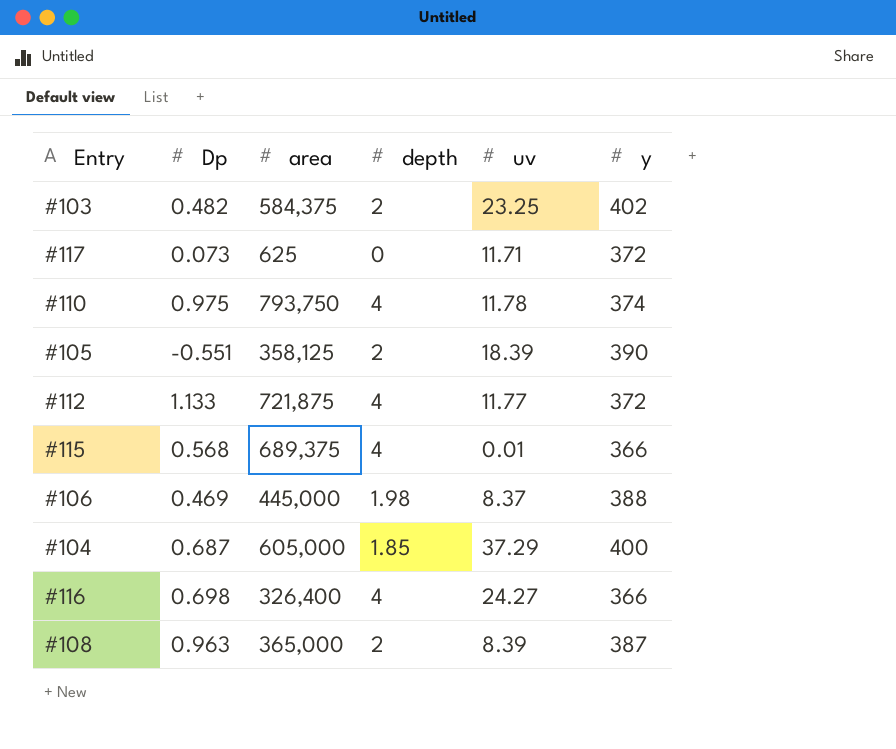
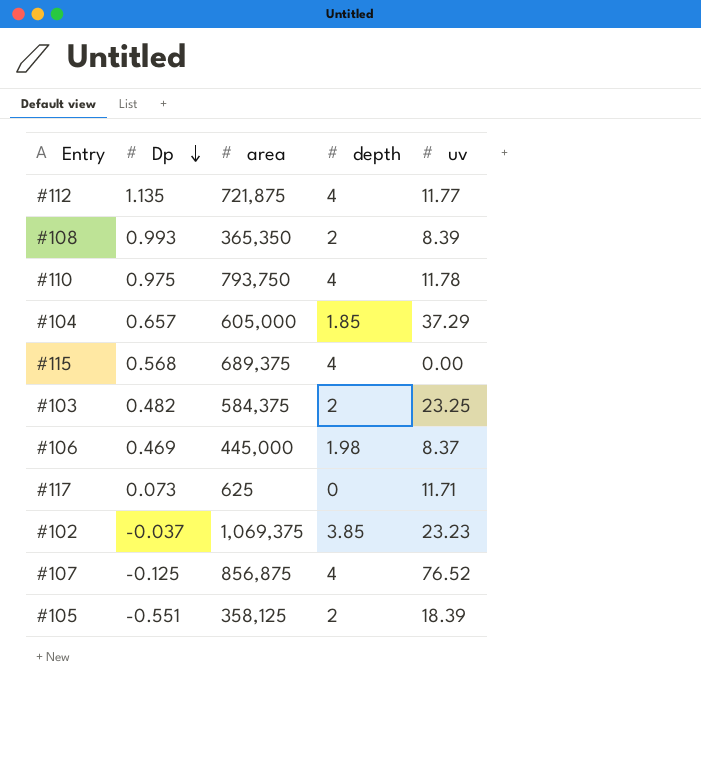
row order: none -> Dp descending
column y | position: 6 -> none
row #116: 0.698 | 326,400 | 4 | 24.27 | 366 -> none
#112 | Dp: 1.133 -> 1.135
#108 | Dp: 0.963 -> 0.993
#108 | area: 365,000 -> 365,350
#104 | Dp: 0.687 -> 0.657
#115 | uv: 0.01 -> 0.00
row #102: none -> -0.037 | 1,069,375 | 3.85 | 23.23
row #107: none -> -0.125 | 856,875 | 4 | 76.52

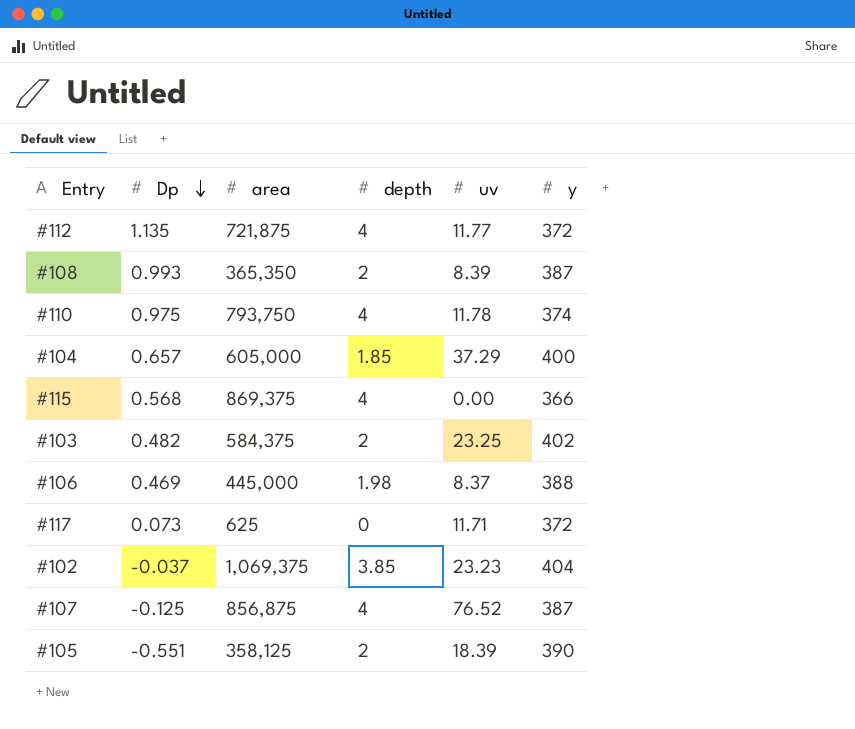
column y | position: none -> 6
#115 | area: 689,375 -> 869,375

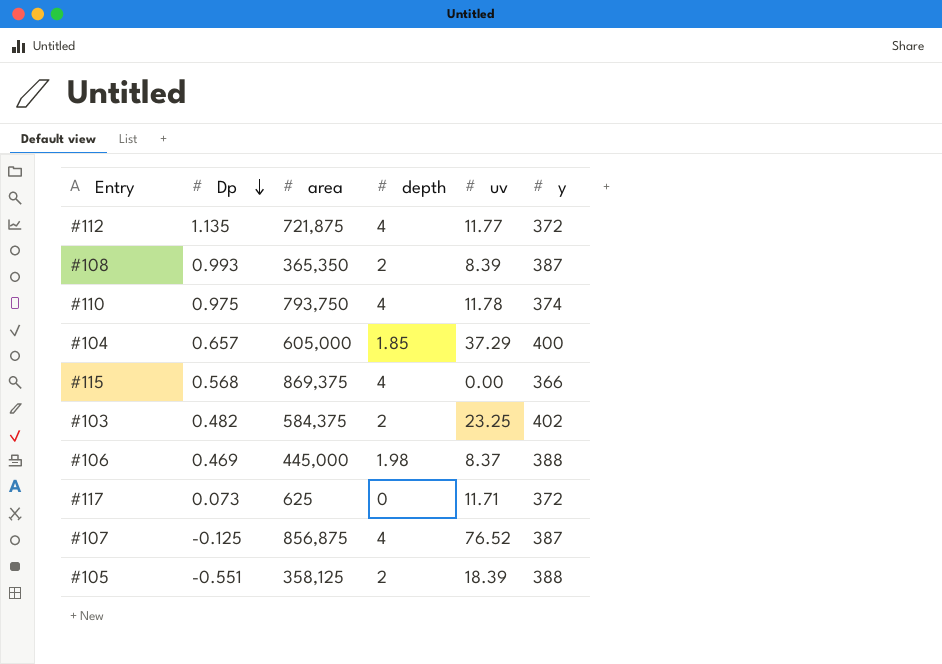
row #102: -0.037 | 1,069,375 | 3.85 | 23.23 | 404 -> none
#105 | y: 390 -> 388

